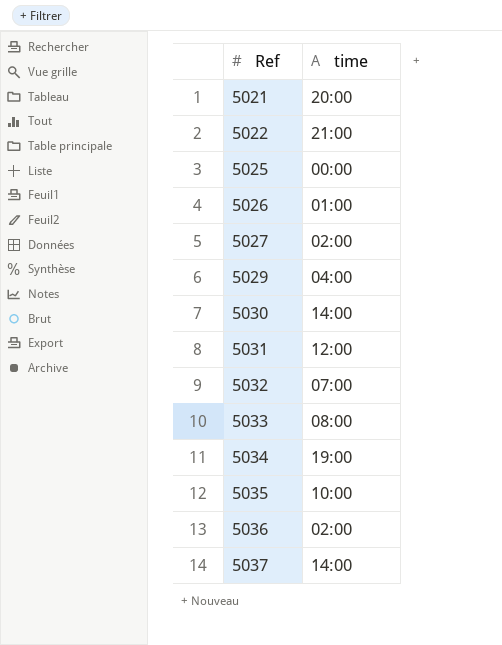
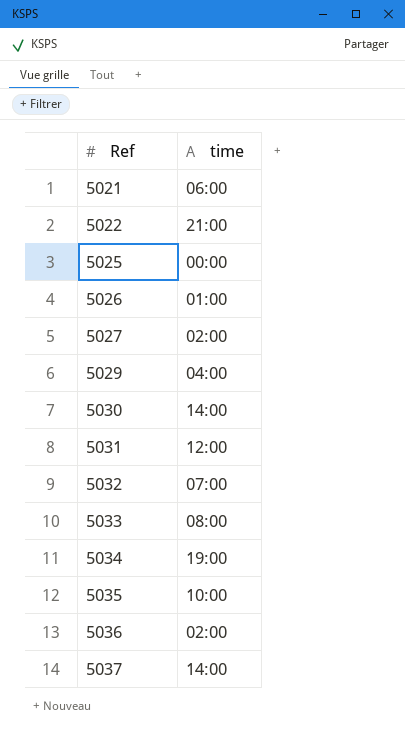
5021 | time: 20:00 -> 06:00

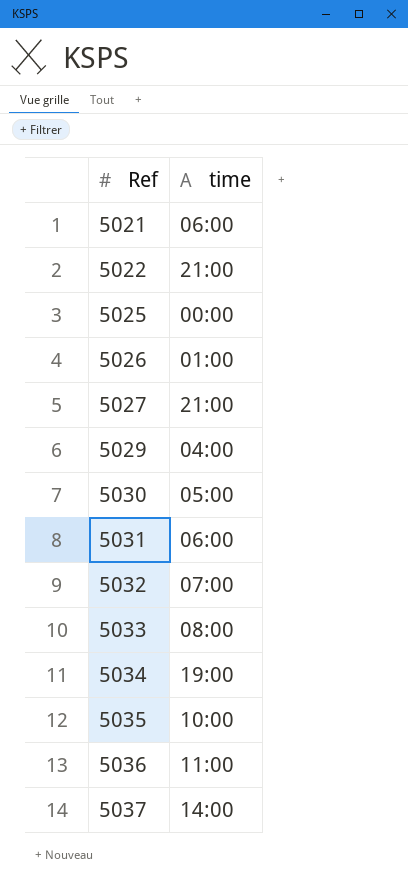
5027 | time: 02:00 -> 21:00
5030 | time: 14:00 -> 05:00
5031 | time: 12:00 -> 06:00
5036 | time: 02:00 -> 11:00

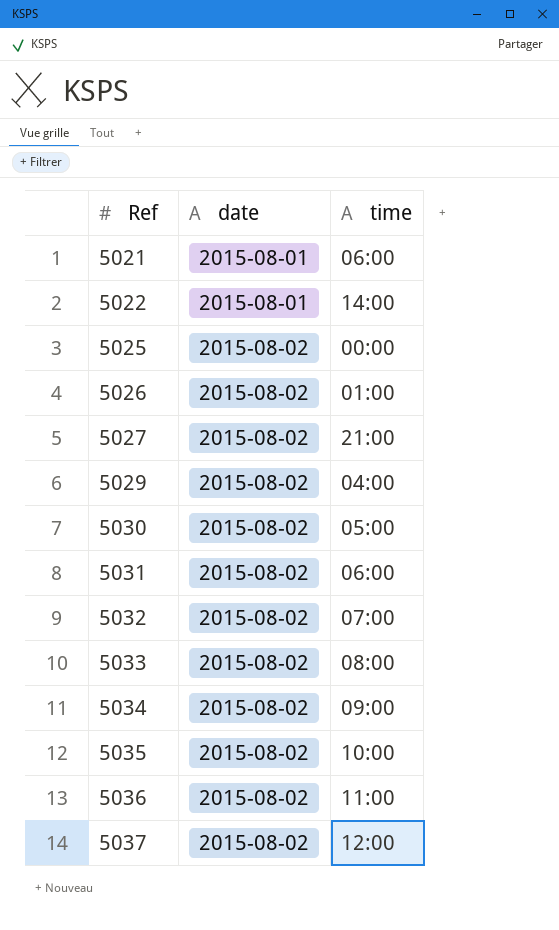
column date | position: none -> 2
5022 | time: 21:00 -> 14:00
5034 | time: 19:00 -> 09:00
5037 | time: 14:00 -> 12:00

